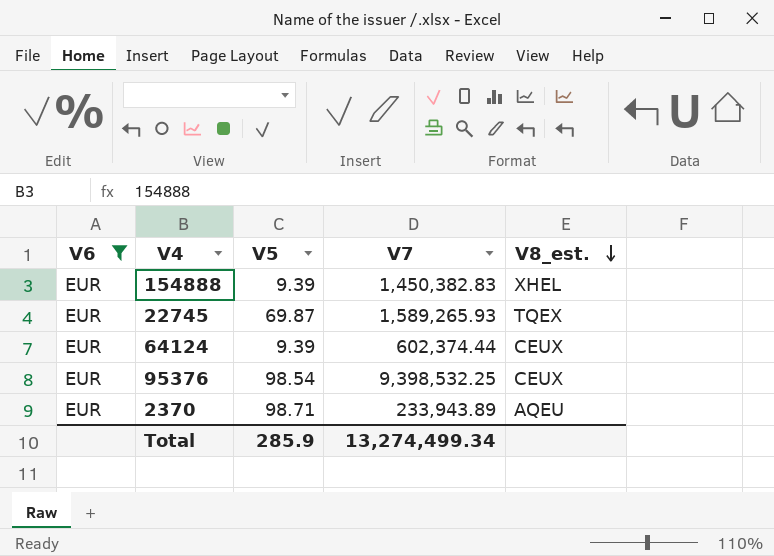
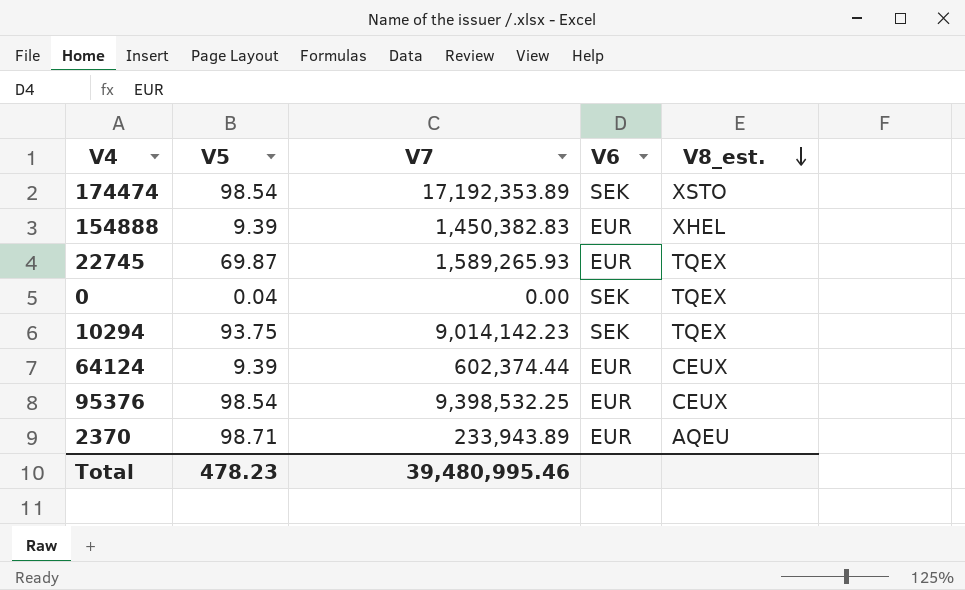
filter: V6 = EUR -> none
column V6 | position: 1 -> 4
Total | V5: 285.9 -> 478.23
Total | V7: 13,274,499.34 -> 39,480,995.46

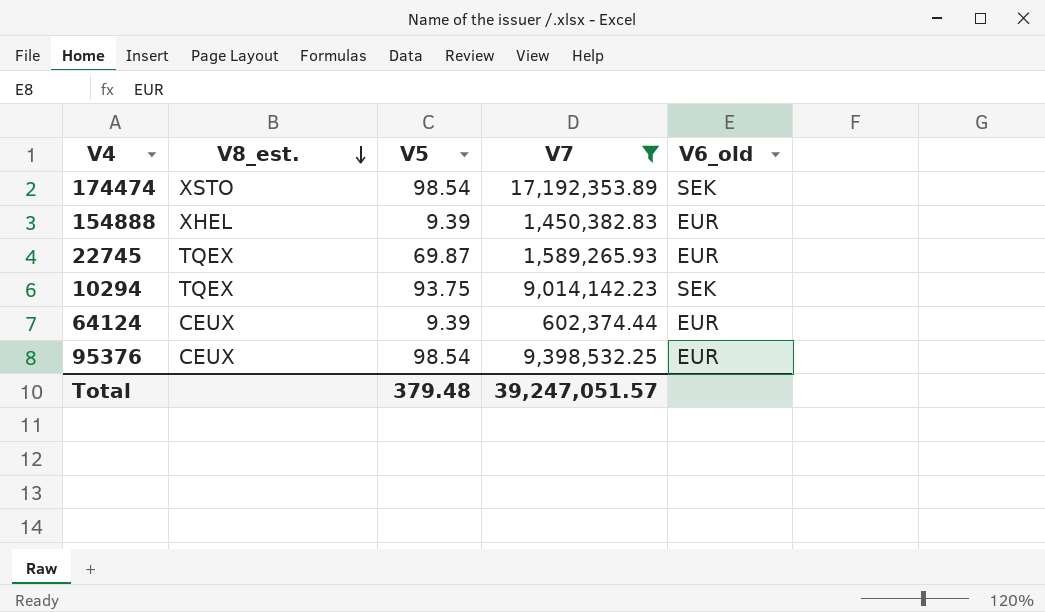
filter: none -> V7 >= 602,374.44
column V8_est. | position: 5 -> 2
column name: V6 -> V6_old
Total | V5: 478.23 -> 379.48
Total | V7: 39,480,995.46 -> 39,247,051.57

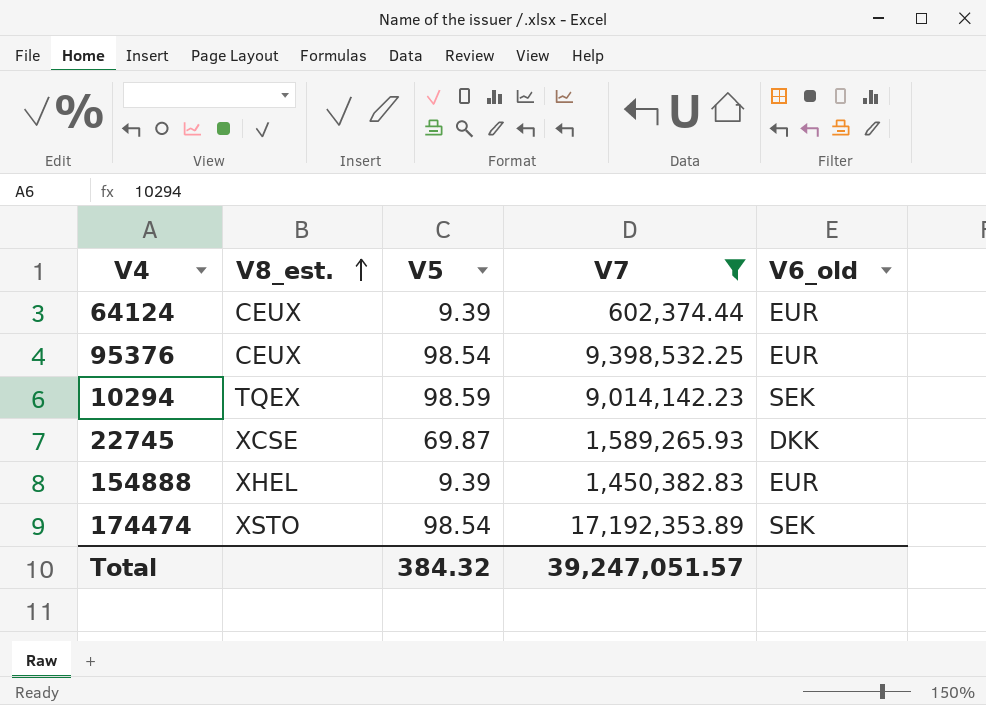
row order: V8_est. descending -> V8_est. ascending
10294 | V5: 93.75 -> 98.59
22745 | V8_est.: TQEX -> XCSE
22745 | V6_old: EUR -> DKK
Total | V5: 379.48 -> 384.32

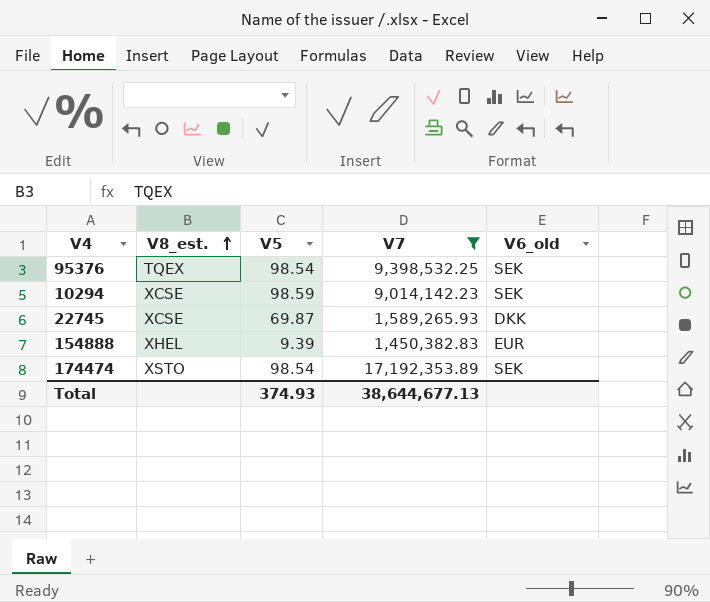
row 64124: CEUX | 9.39 | 602,374.44 | EUR -> none
95376 | V8_est.: CEUX -> TQEX
95376 | V6_old: EUR -> SEK
10294 | V8_est.: TQEX -> XCSE
Total | V5: 384.32 -> 374.93
Total | V7: 39,247,051.57 -> 38,644,677.13

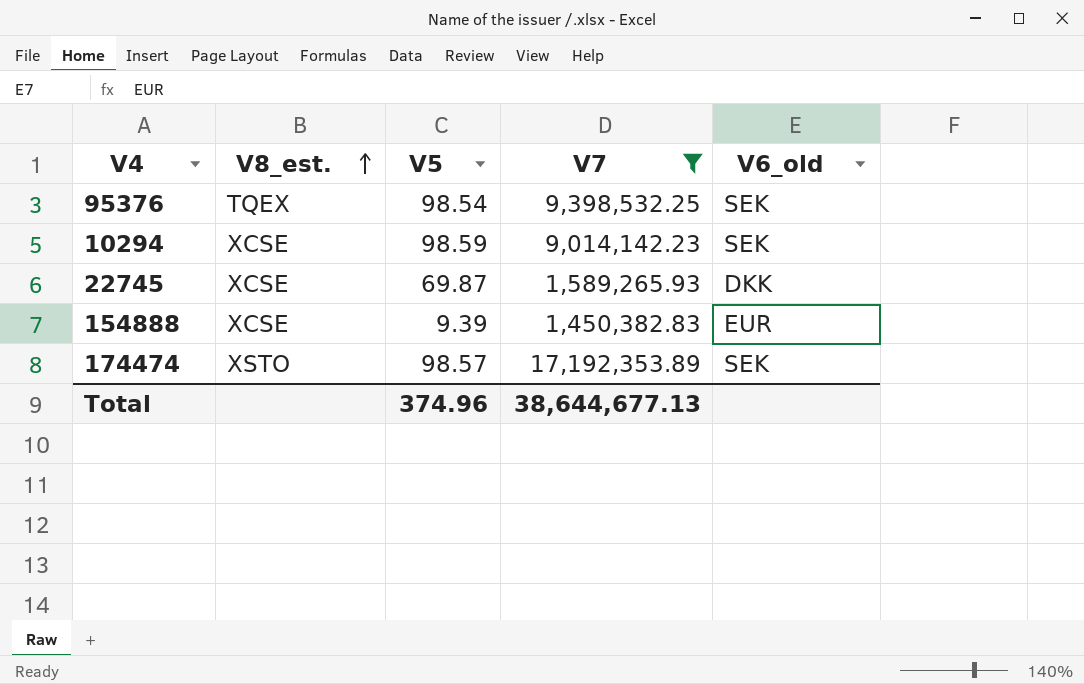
154888 | V8_est.: XHEL -> XCSE
174474 | V5: 98.54 -> 98.57
Total | V5: 374.93 -> 374.96

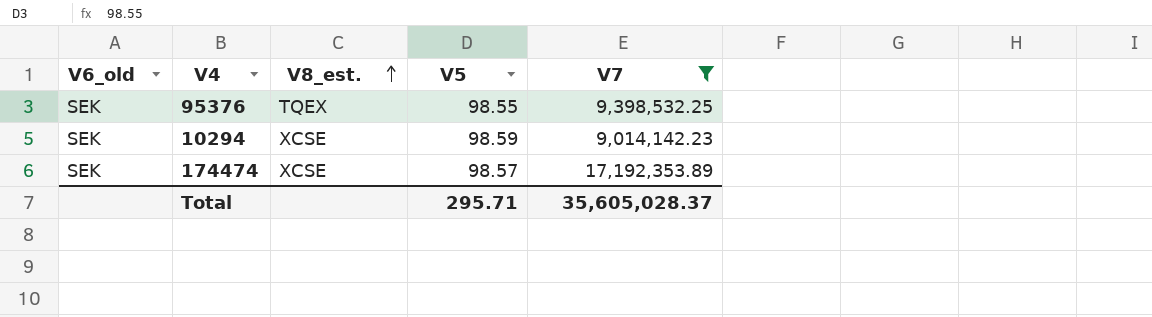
column V6_old | position: 5 -> 1
row 22745: XCSE | 69.87 | 1,589,265.93 | DKK -> none
row 154888: XCSE | 9.39 | 1,450,382.83 | EUR -> none
95376 | V5: 98.54 -> 98.55
174474 | V8_est.: XSTO -> XCSE
Total | V5: 374.96 -> 295.71
Total | V7: 38,644,677.13 -> 35,605,028.37

